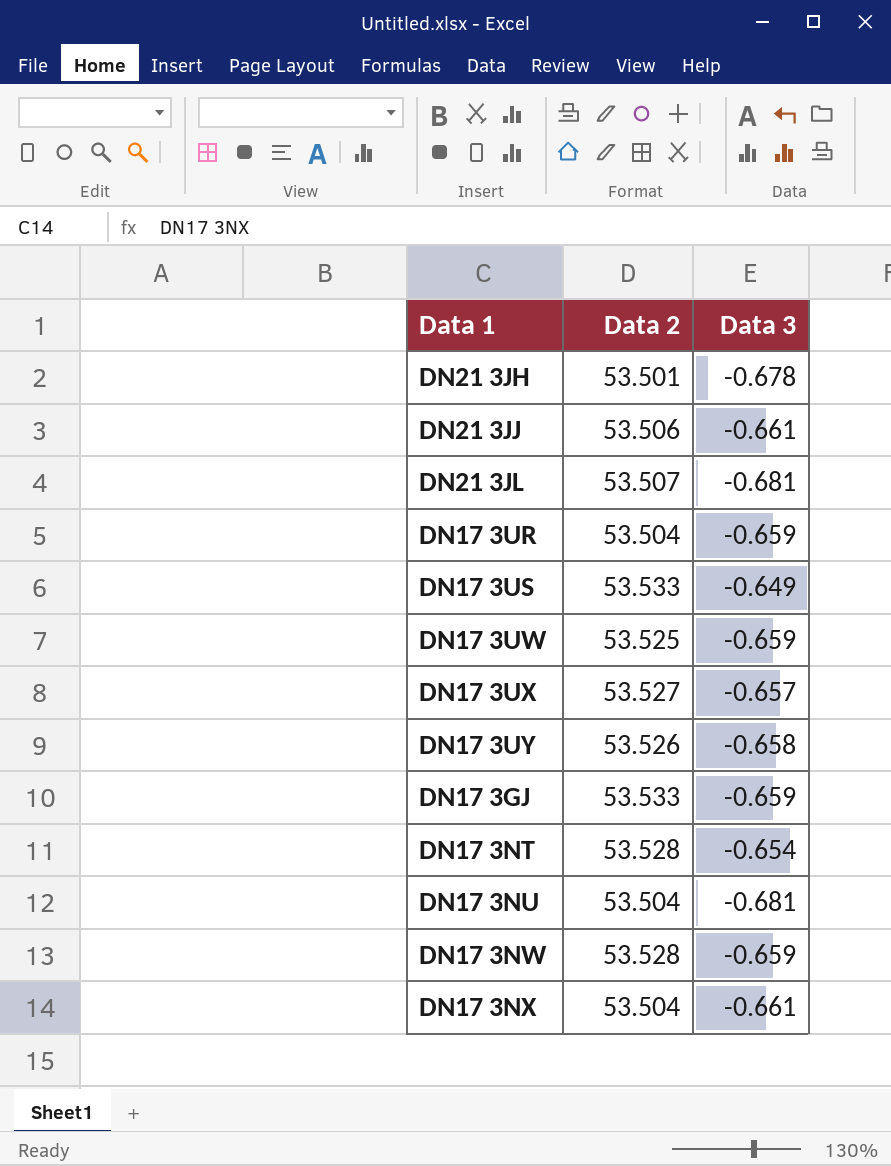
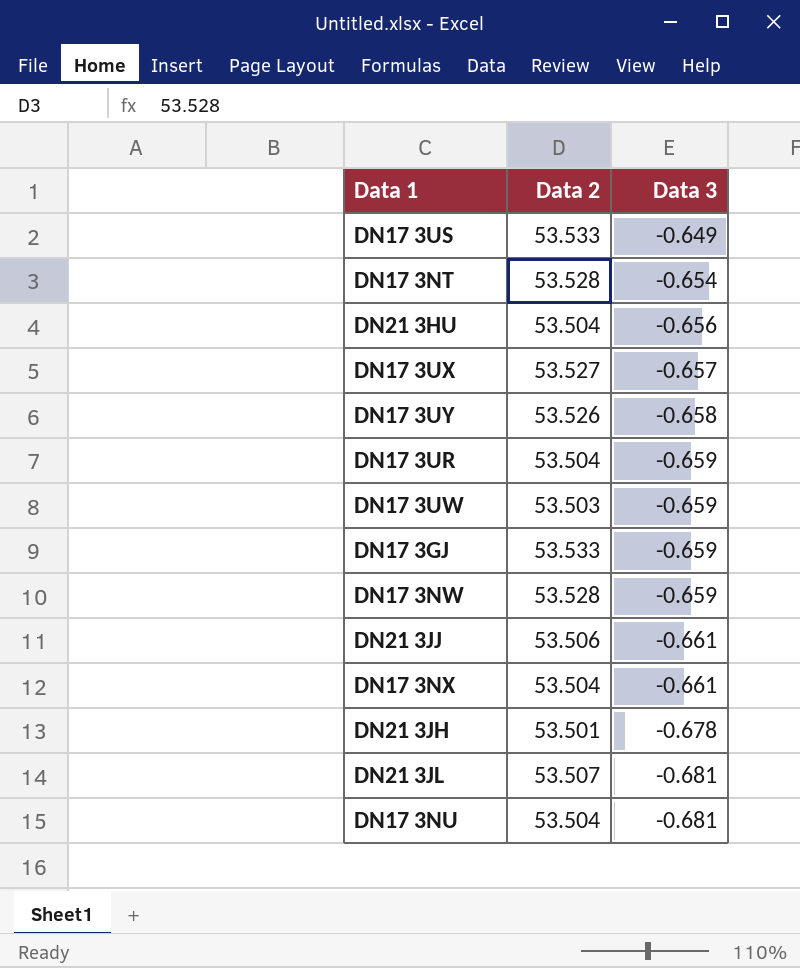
row order: none -> Data 3 descending
row DN21 3HU: none -> 53.504 | -0.656
DN17 3UW | Data 2: 53.525 -> 53.503

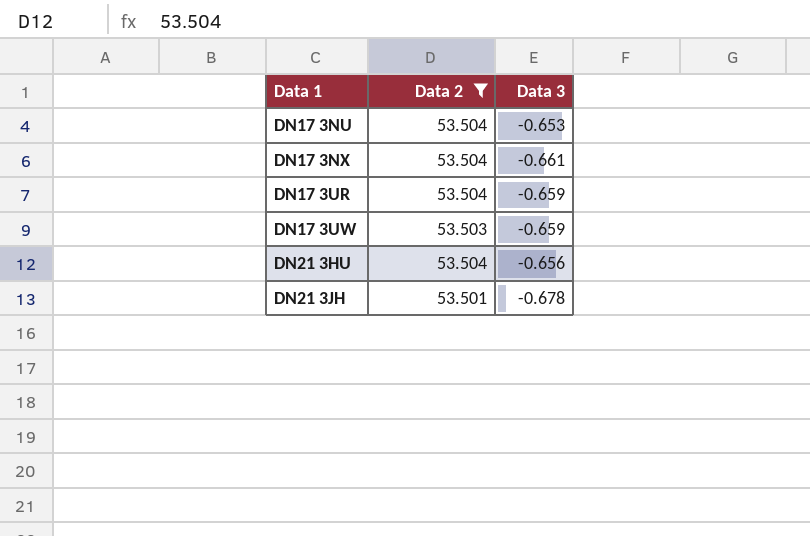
filter: none -> Data 2 <= 53.504
row order: Data 3 descending -> Data 1 ascending
DN17 3NU | Data 3: -0.681 -> -0.653

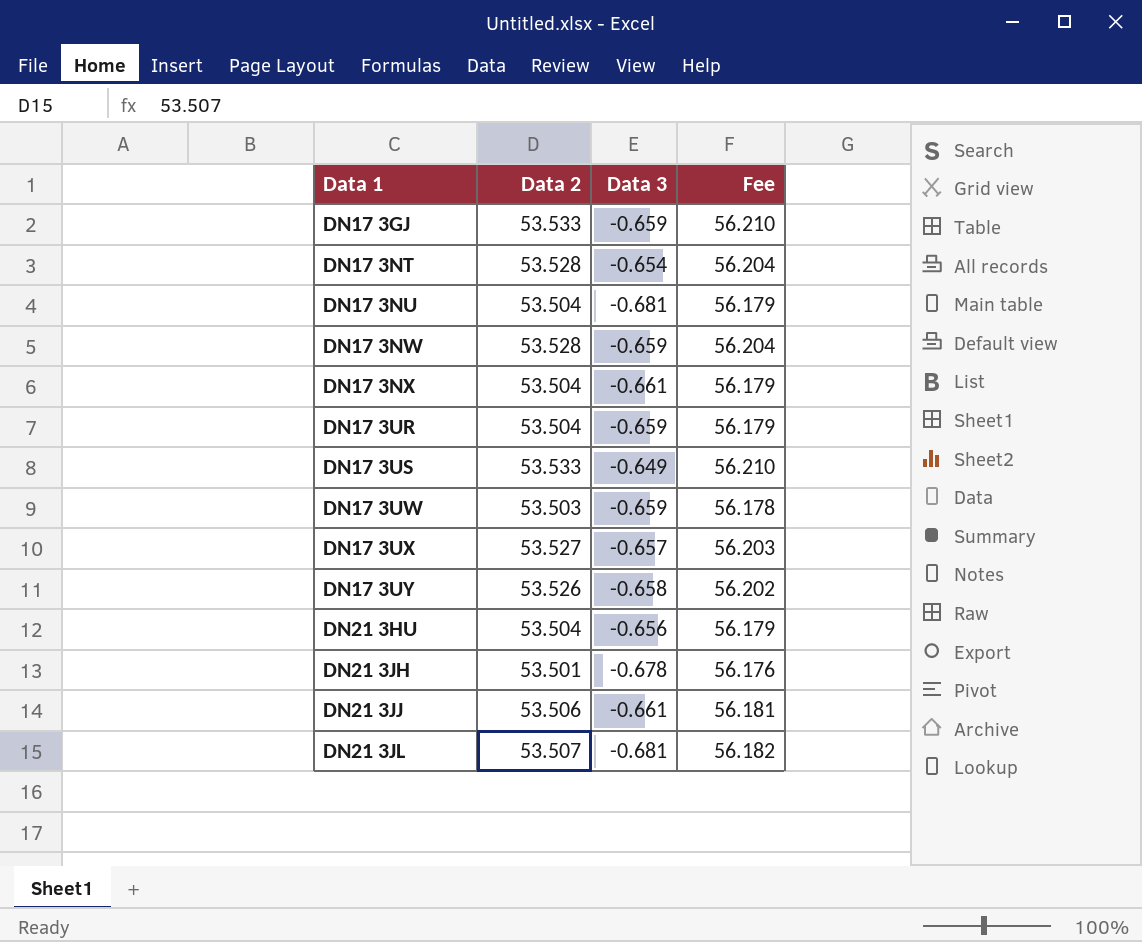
filter: Data 2 <= 53.504 -> none
column Fee | formula: none -> [Data 2] * 1.05
DN17 3NU | Data 3: -0.653 -> -0.681

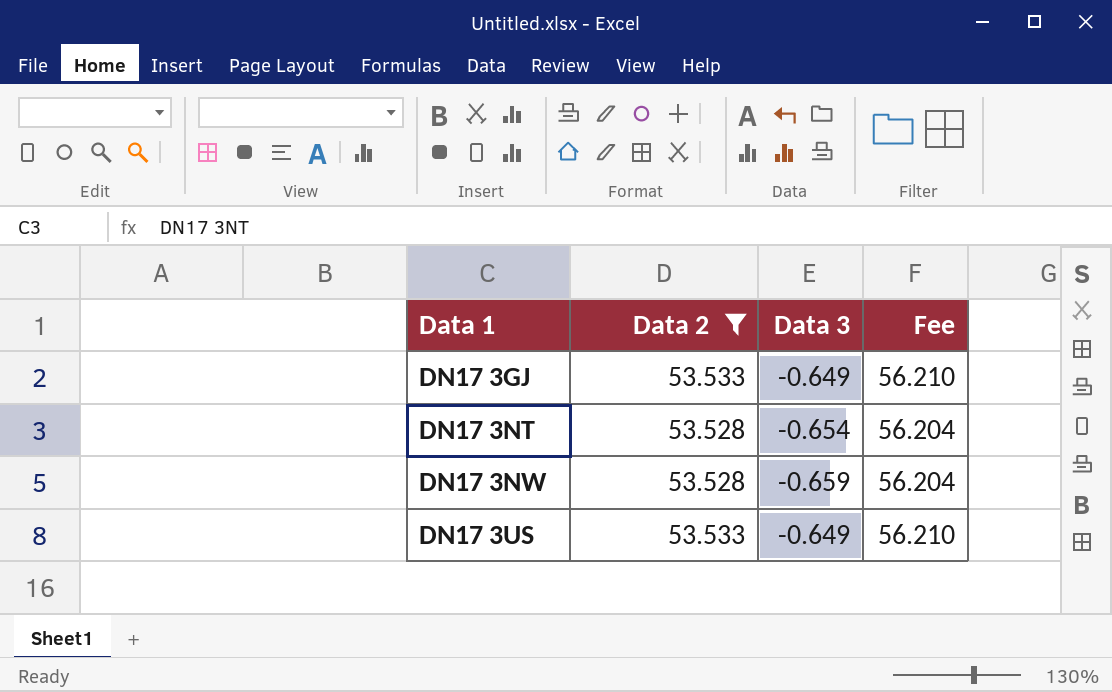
filter: none -> Data 2 >= 53.528
DN17 3GJ | Data 3: -0.659 -> -0.649

